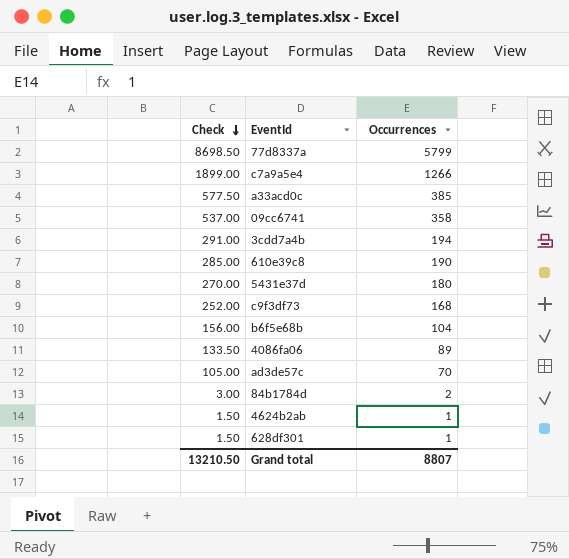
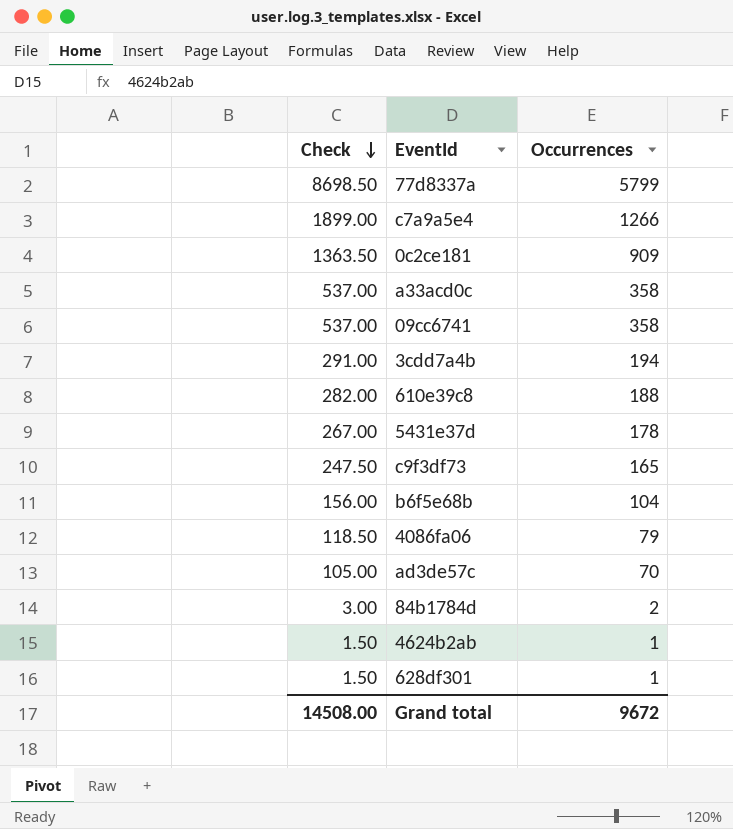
row 0c2ce181: none -> 1363.50 | 909
a33acd0c | Check: 577.50 -> 537.00
a33acd0c | Occurrences: 385 -> 358
610e39c8 | Check: 285.00 -> 282.00
610e39c8 | Occurrences: 190 -> 188
5431e37d | Check: 270.00 -> 267.00
5431e37d | Occurrences: 180 -> 178
c9f3df73 | Check: 252.00 -> 247.50
c9f3df73 | Occurrences: 168 -> 165
4086fa06 | Check: 133.50 -> 118.50
4086fa06 | Occurrences: 89 -> 79
Grand total | Check: 13210.50 -> 14508.00
Grand total | Occurrences: 8807 -> 9672

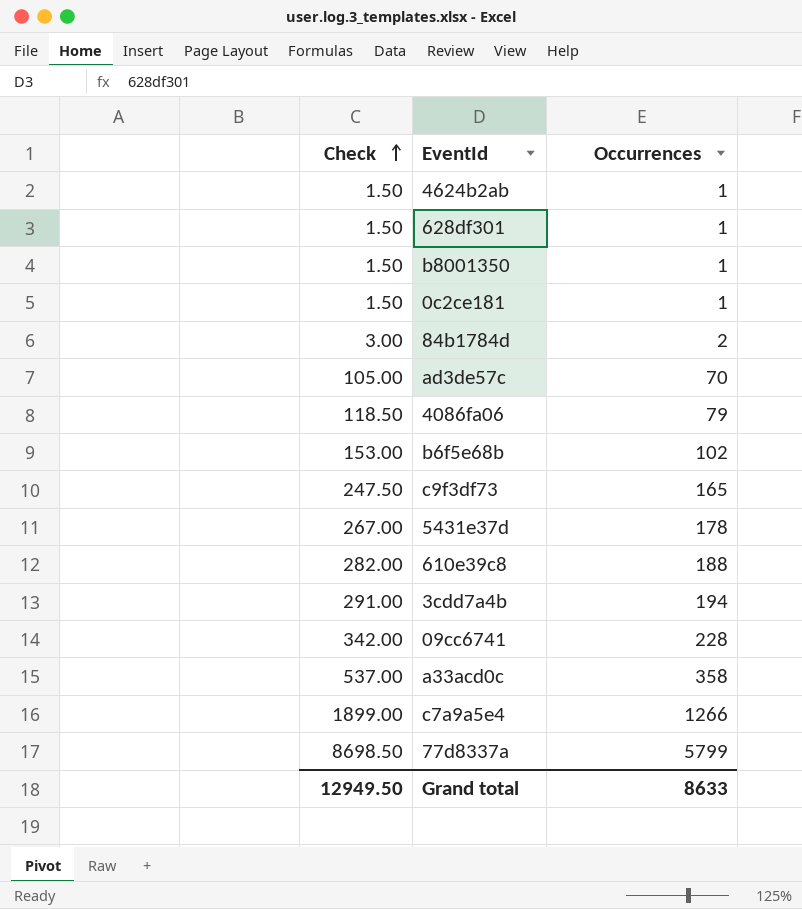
row order: Check descending -> Check ascending
row b8001350: none -> 1.50 | 1
0c2ce181 | Check: 1363.50 -> 1.50
0c2ce181 | Occurrences: 909 -> 1
b6f5e68b | Check: 156.00 -> 153.00
b6f5e68b | Occurrences: 104 -> 102
09cc6741 | Check: 537.00 -> 342.00
09cc6741 | Occurrences: 358 -> 228
Grand total | Check: 14508.00 -> 12949.50
Grand total | Occurrences: 9672 -> 8633

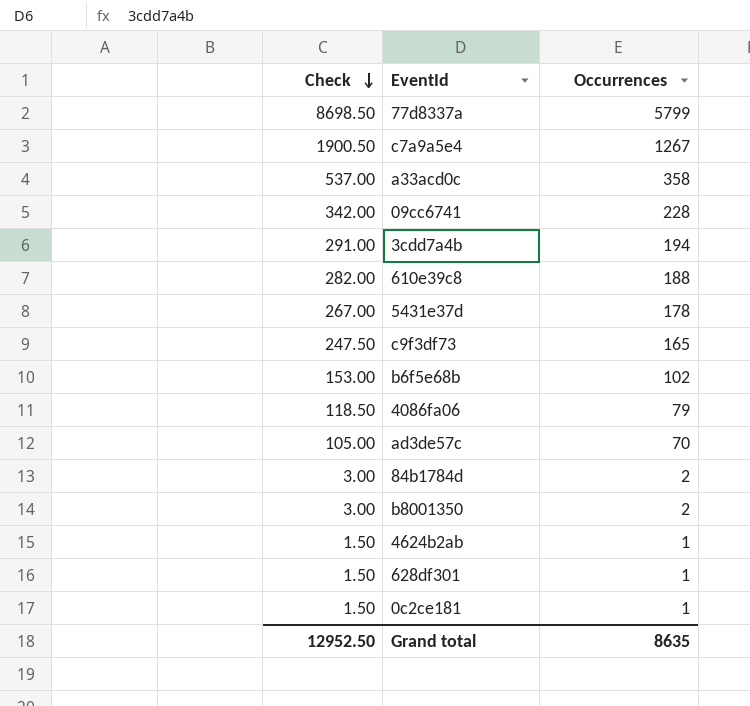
row order: Check ascending -> Check descending
c7a9a5e4 | Check: 1899.00 -> 1900.50
c7a9a5e4 | Occurrences: 1266 -> 1267
b8001350 | Check: 1.50 -> 3.00
b8001350 | Occurrences: 1 -> 2
Grand total | Check: 12949.50 -> 12952.50
Grand total | Occurrences: 8633 -> 8635

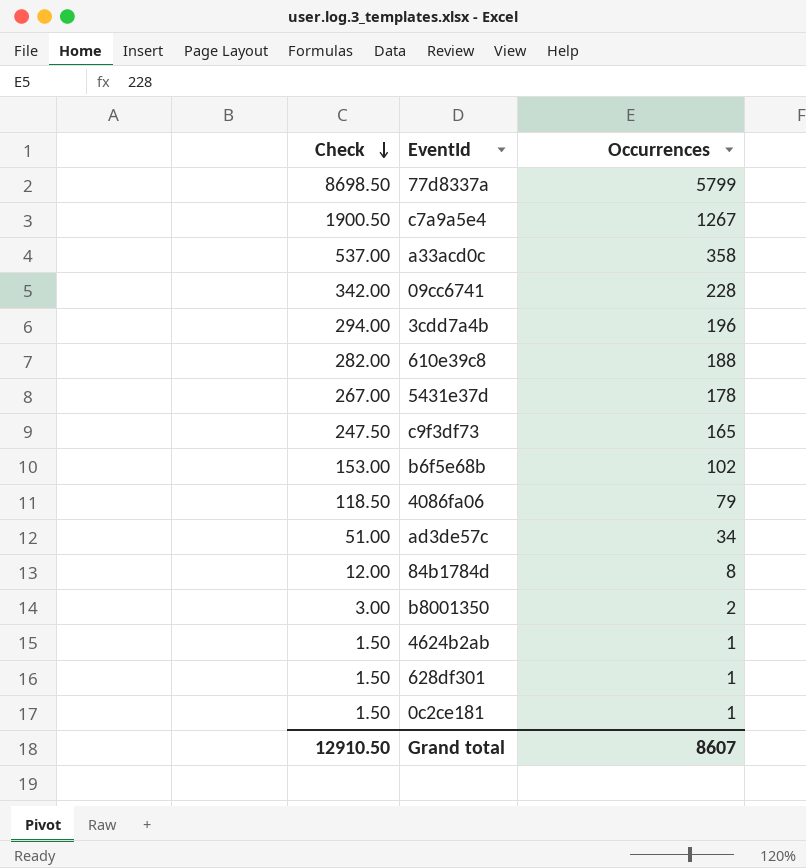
3cdd7a4b | Check: 291.00 -> 294.00
3cdd7a4b | Occurrences: 194 -> 196
ad3de57c | Check: 105.00 -> 51.00
ad3de57c | Occurrences: 70 -> 34
84b1784d | Check: 3.00 -> 12.00
84b1784d | Occurrences: 2 -> 8
Grand total | Check: 12952.50 -> 12910.50
Grand total | Occurrences: 8635 -> 8607

